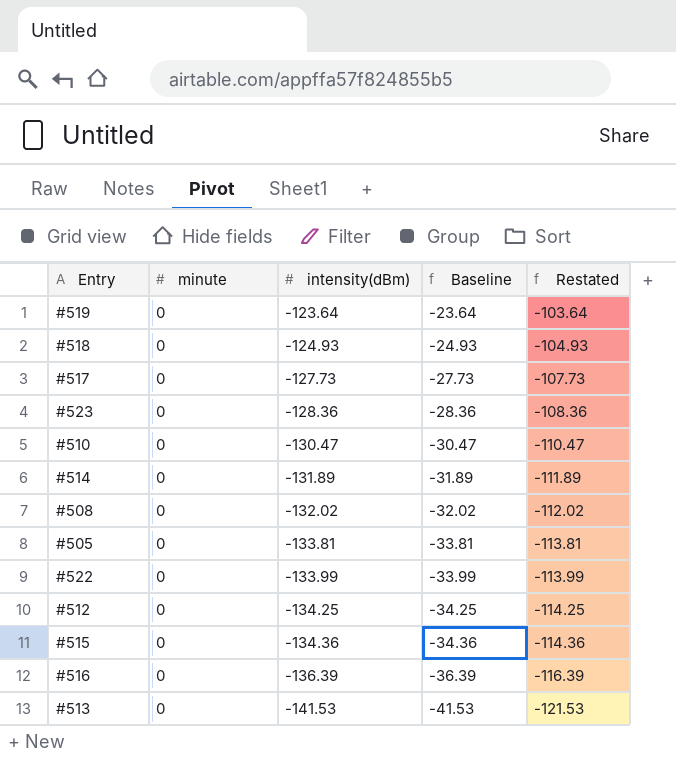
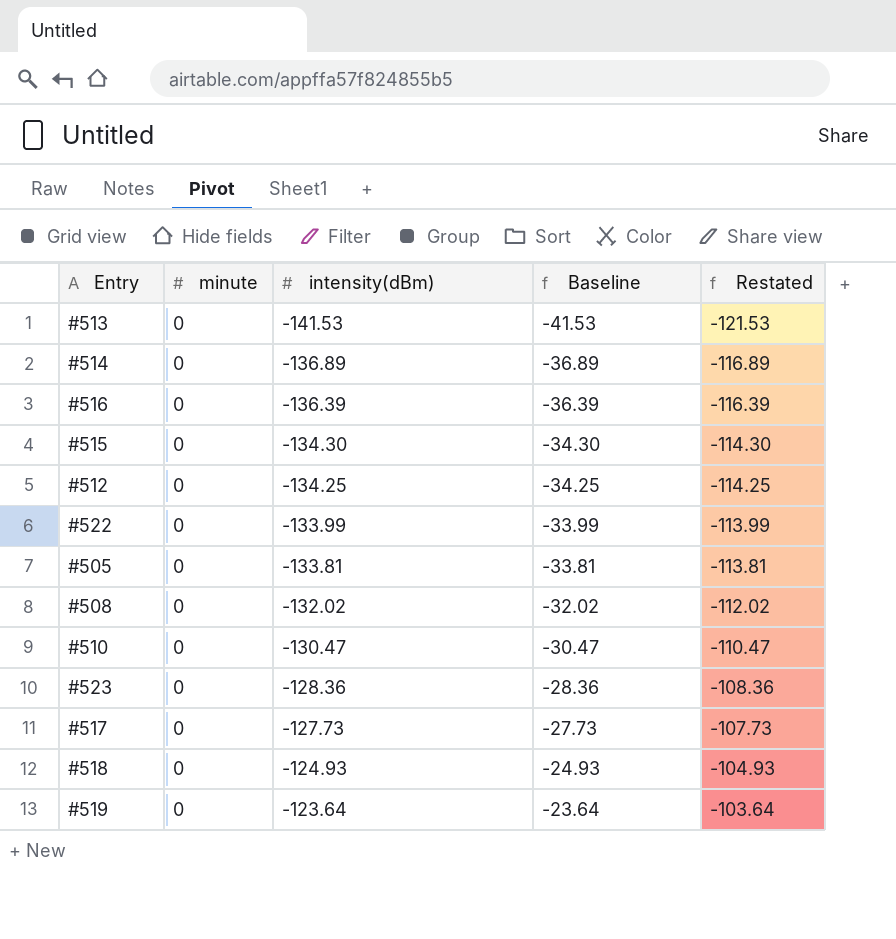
row order: intensity(dBm) descending -> intensity(dBm) ascending
#514 | intensity(dBm): -131.89 -> -136.89
#514 | Baseline: -31.89 -> -36.89
#514 | Restated: -111.89 -> -116.89
#515 | intensity(dBm): -134.36 -> -134.30
#515 | Baseline: -34.36 -> -34.30
#515 | Restated: -114.36 -> -114.30

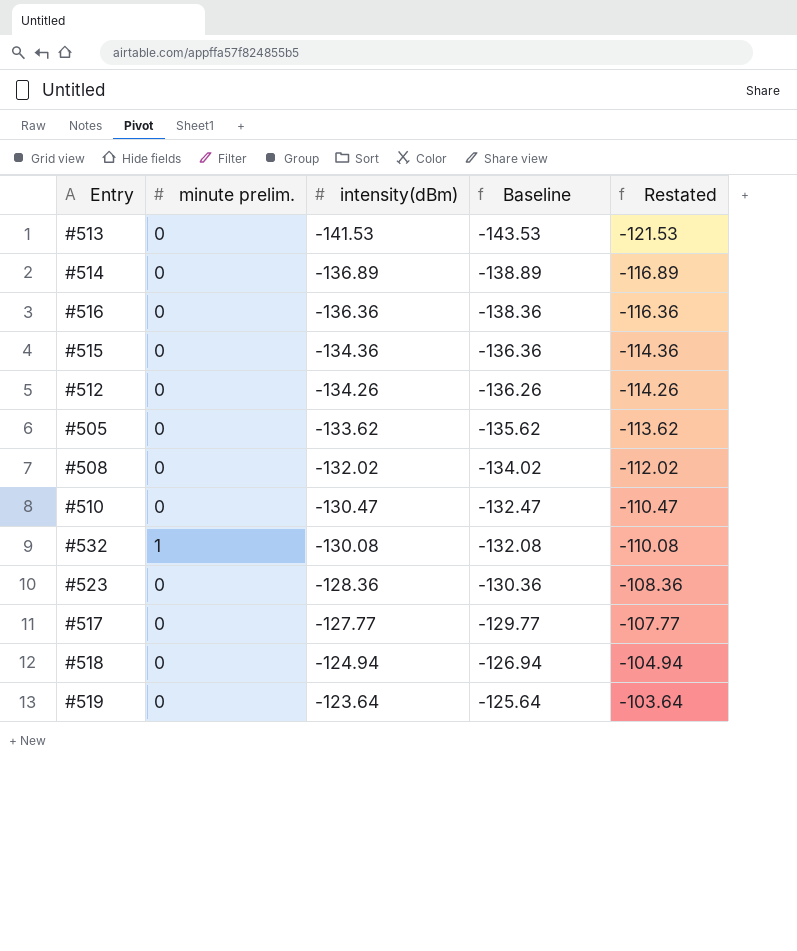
column name: minute -> minute prelim.
column Baseline | formula: [intensity(dBm)] + 100 -> [intensity(dBm)] - 2
row #522: 0 | -133.99 | -33.99 | -113.99 -> none
#516 | intensity(dBm): -136.39 -> -136.36
#516 | Restated: -116.39 -> -116.36
#515 | intensity(dBm): -134.30 -> -134.36
#515 | Restated: -114.30 -> -114.36
#512 | intensity(dBm): -134.25 -> -134.26
#512 | Restated: -114.25 -> -114.26
#505 | intensity(dBm): -133.81 -> -133.62
#505 | Restated: -113.81 -> -113.62
row #532: none -> 1 | -130.08 | -132.08 | -110.08
#517 | intensity(dBm): -127.73 -> -127.77
#517 | Restated: -107.73 -> -107.77
#518 | intensity(dBm): -124.93 -> -124.94
#518 | Restated: -104.93 -> -104.94

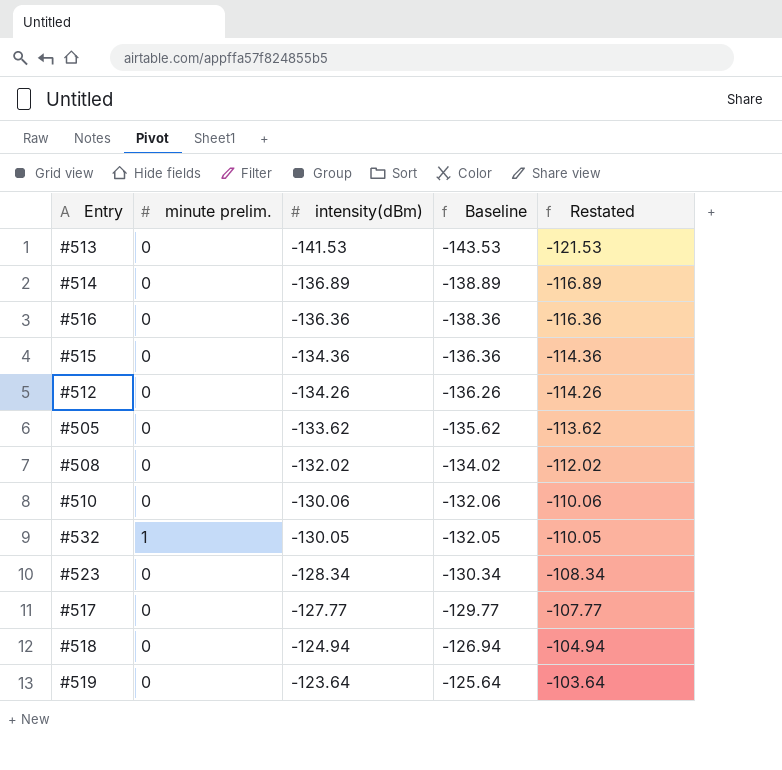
#510 | intensity(dBm): -130.47 -> -130.06
#510 | Baseline: -132.47 -> -132.06
#510 | Restated: -110.47 -> -110.06
#532 | intensity(dBm): -130.08 -> -130.05
#532 | Baseline: -132.08 -> -132.05
#532 | Restated: -110.08 -> -110.05
#523 | intensity(dBm): -128.36 -> -128.34
#523 | Baseline: -130.36 -> -130.34
#523 | Restated: -108.36 -> -108.34

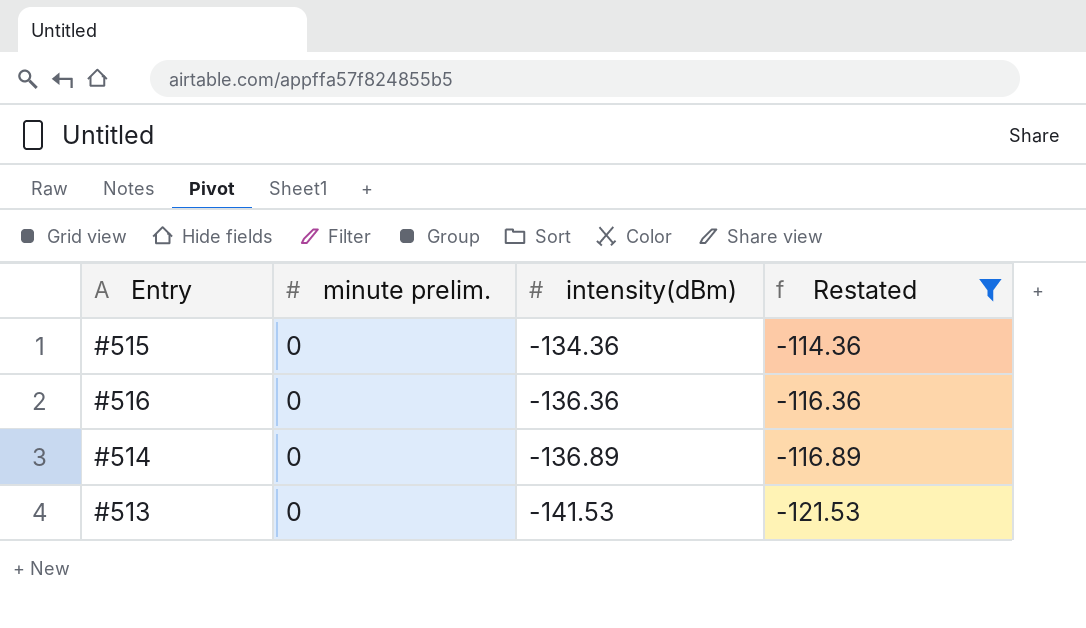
filter: none -> Restated <= -114.36
row order: intensity(dBm) ascending -> intensity(dBm) descending
column Baseline | formula: [intensity(dBm)] - 2 -> none

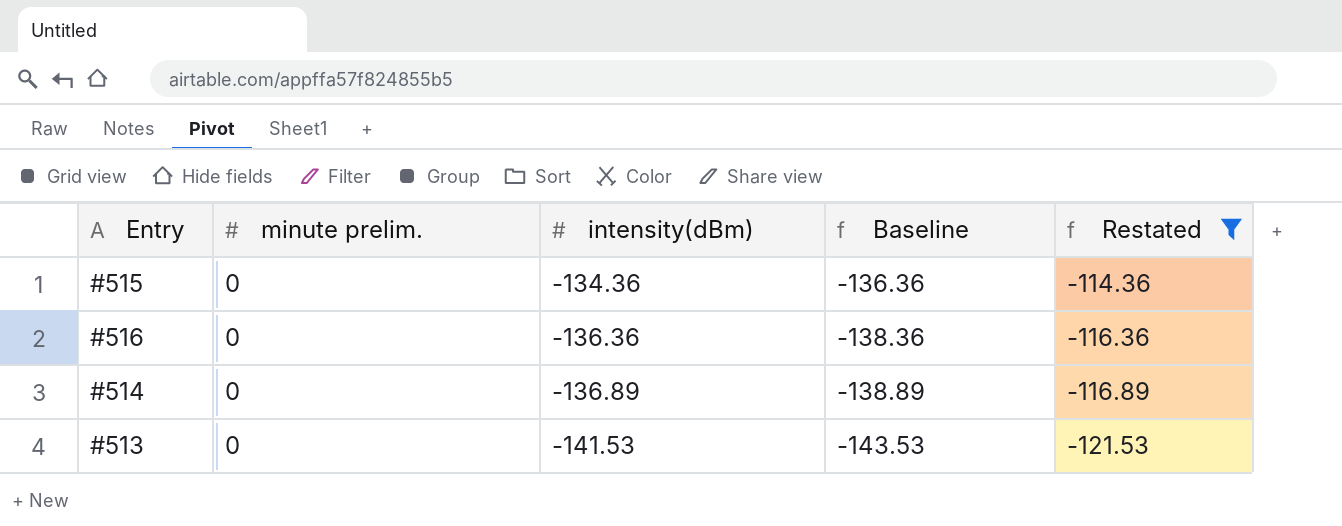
column Baseline | formula: none -> [intensity(dBm)] - 2

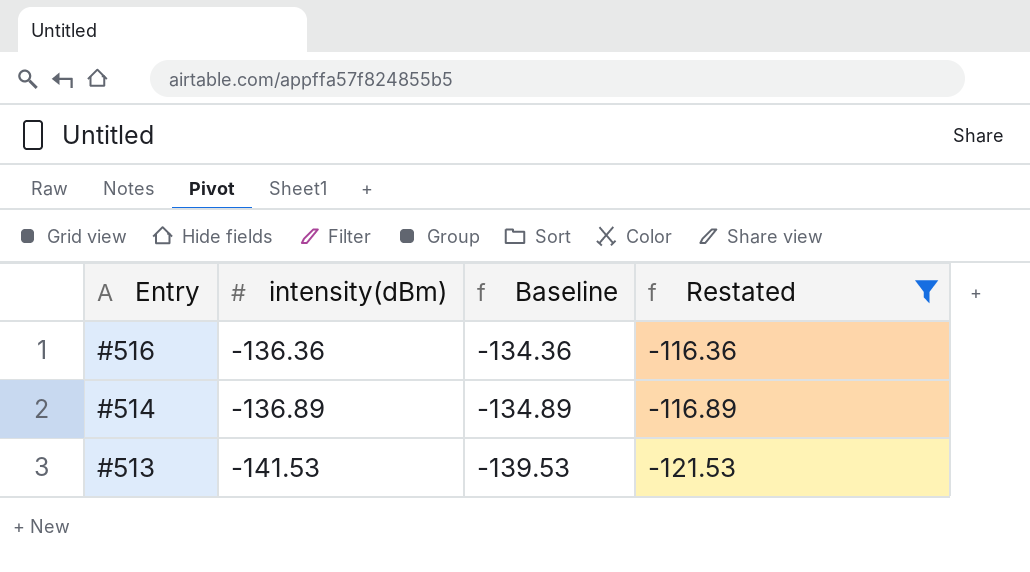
column minute prelim. | position: 2 -> none
column Baseline | formula: [intensity(dBm)] - 2 -> [intensity(dBm)] + 2
row #515: 0 | -134.36 | -136.36 | -114.36 -> none

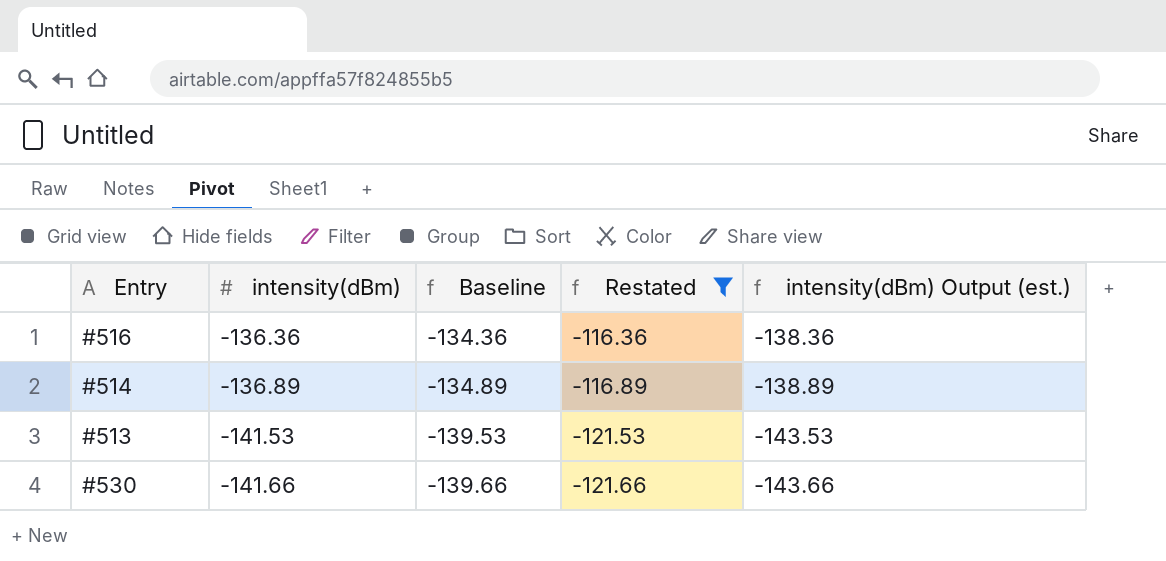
column intensity(dBm) Output (est.) | formula: none -> [intensity(dBm)] - 2
row #530: none -> -141.66 | -139.66 | -121.66 | -143.66

